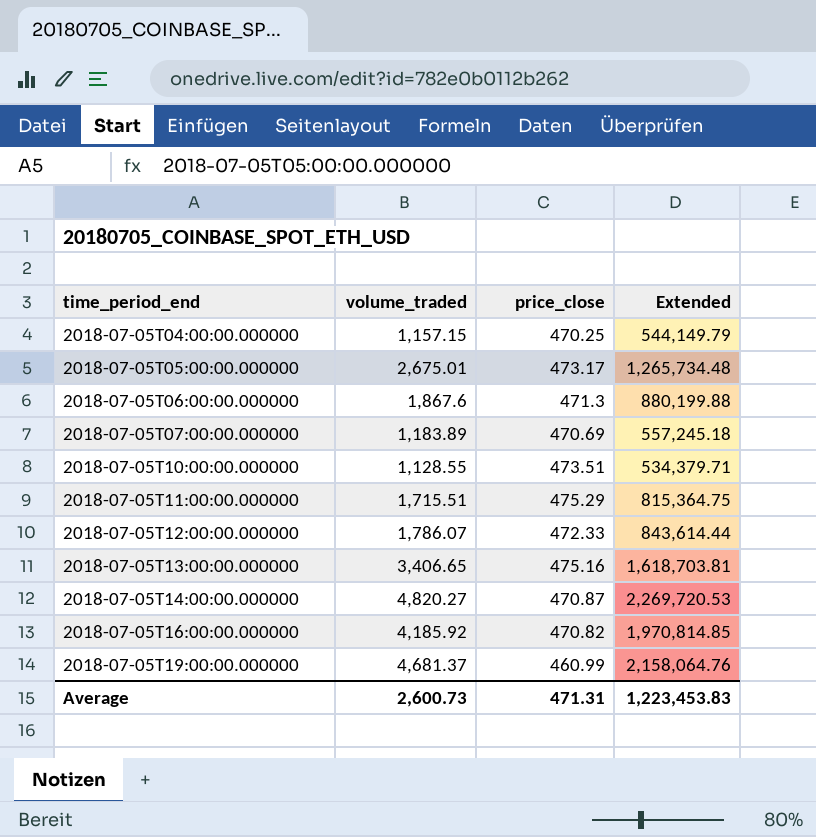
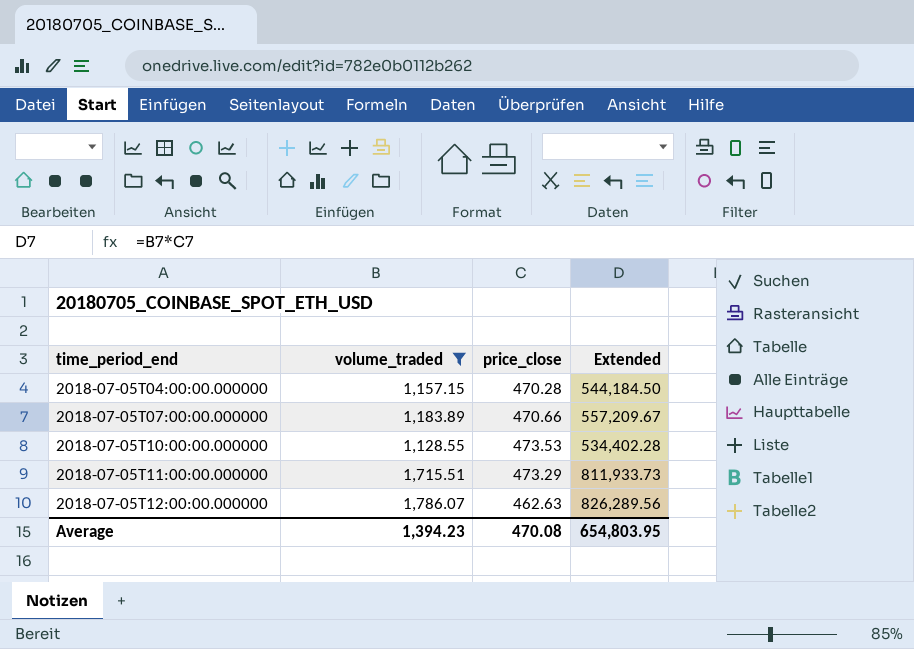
filter: none -> volume_traded <= 1,786.07
2018-07-05T04:00:00.000000 | price_close: 470.25 -> 470.28
2018-07-05T04:00:00.000000 | Extended: 544,149.79 -> 544,184.50
2018-07-05T07:00:00.000000 | price_close: 470.69 -> 470.66
2018-07-05T07:00:00.000000 | Extended: 557,245.18 -> 557,209.67
2018-07-05T10:00:00.000000 | price_close: 473.51 -> 473.53
2018-07-05T10:00:00.000000 | Extended: 534,379.71 -> 534,402.28
2018-07-05T11:00:00.000000 | price_close: 475.29 -> 473.29
2018-07-05T11:00:00.000000 | Extended: 815,364.75 -> 811,933.73
2018-07-05T12:00:00.000000 | price_close: 472.33 -> 462.63
2018-07-05T12:00:00.000000 | Extended: 843,614.44 -> 826,289.56
Average | volume_traded: 2,600.73 -> 1,394.23
Average | price_close: 471.31 -> 470.08
Average | Extended: 1,223,453.83 -> 654,803.95

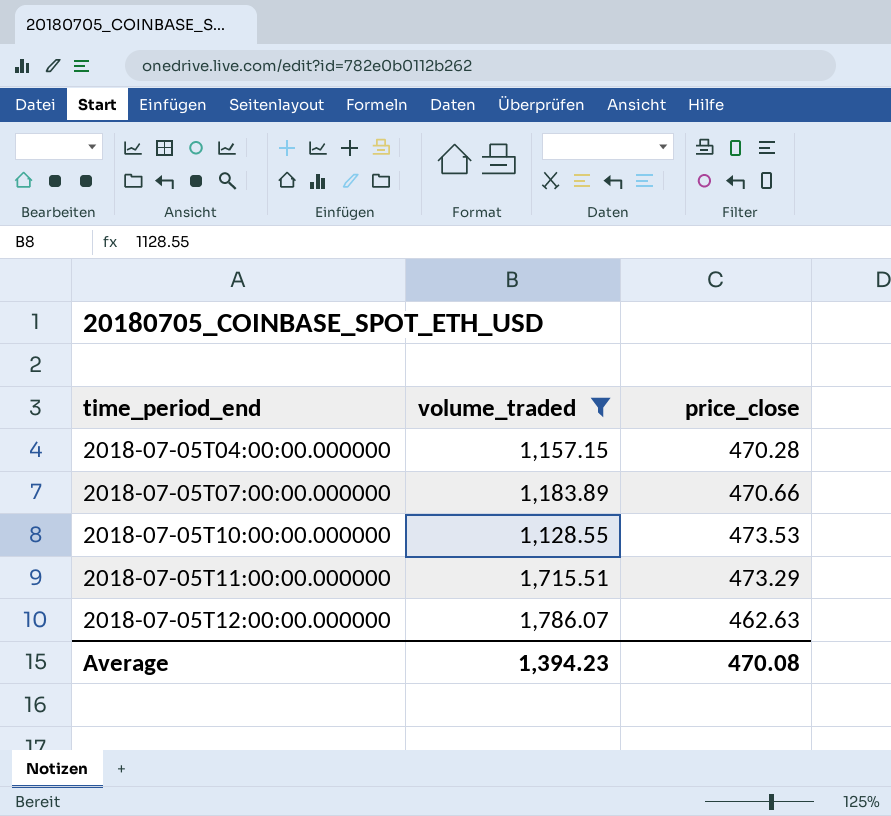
column Extended | formula: [volume_traded] * [price_close] -> none

